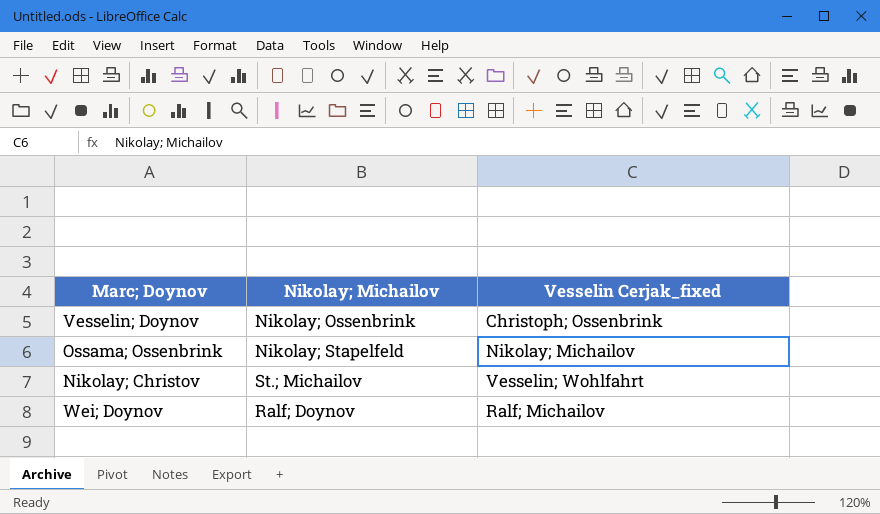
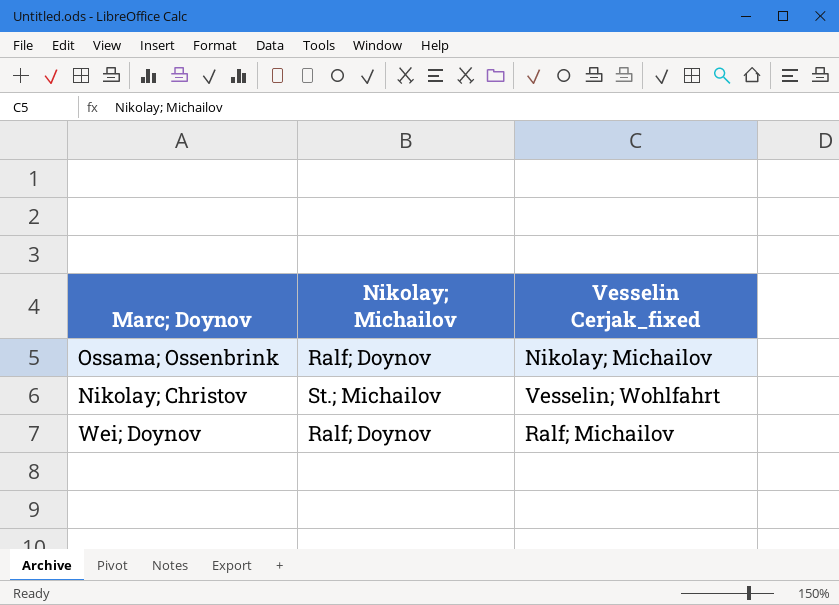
row Vesselin; Doynov: Nikolay; Ossenbrink | Christoph; Ossenbrink -> none
Ossama; Ossenbrink | Nikolay; Michailov: Nikolay; Stapelfeld -> Ralf; Doynov

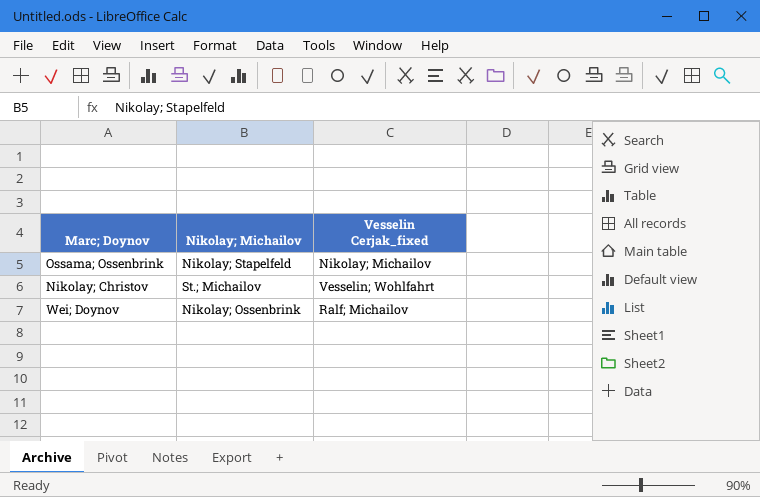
Ossama; Ossenbrink | Nikolay; Michailov: Ralf; Doynov -> Nikolay; Stapelfeld
Wei; Doynov | Nikolay; Michailov: Ralf; Doynov -> Nikolay; Ossenbrink

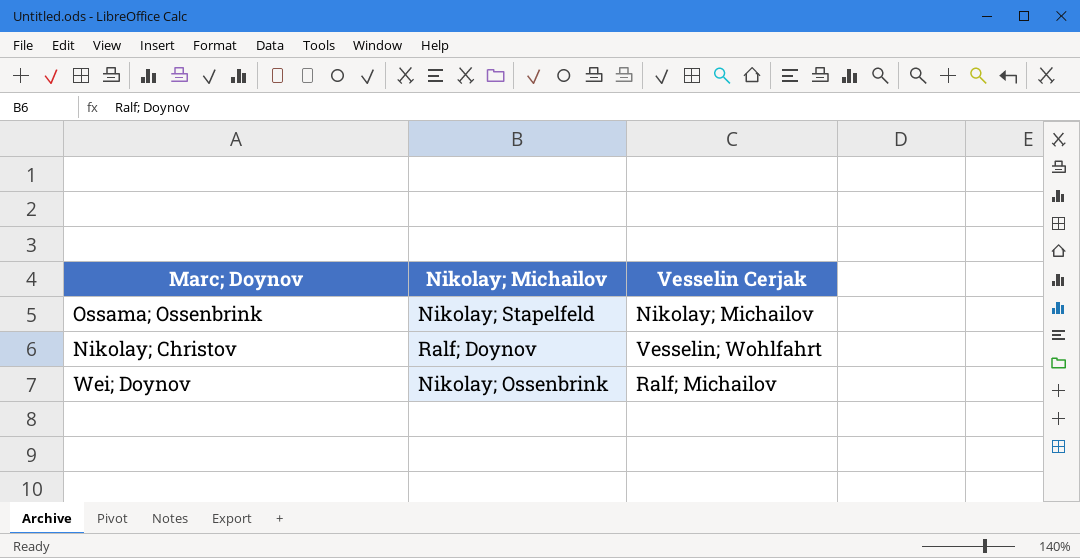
column name: Vesselin Cerjak_fixed -> Vesselin Cerjak
Nikolay; Christov | Nikolay; Michailov: St.; Michailov -> Ralf; Doynov

